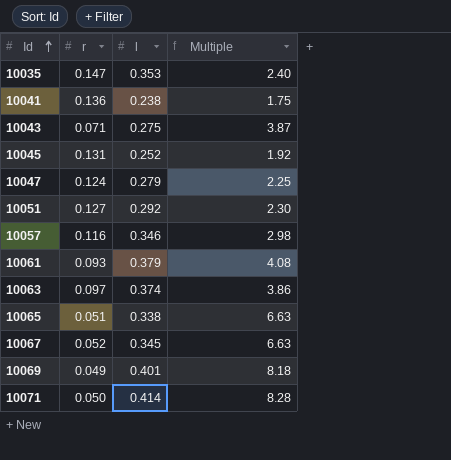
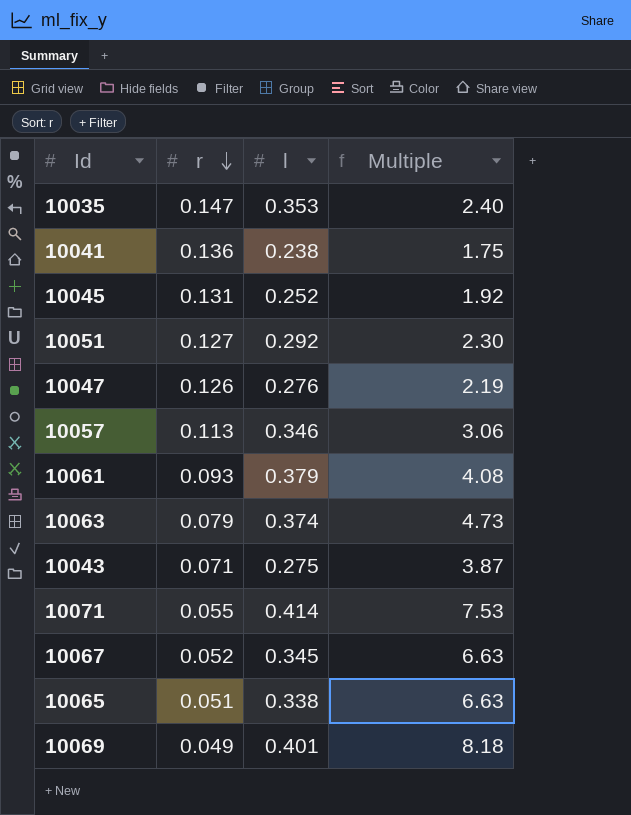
row order: Id ascending -> r descending
10047 | r: 0.124 -> 0.126
10047 | l: 0.279 -> 0.276
10047 | Multiple: 2.25 -> 2.19
10057 | r: 0.116 -> 0.113
10057 | Multiple: 2.98 -> 3.06
10063 | r: 0.097 -> 0.079
10063 | Multiple: 3.86 -> 4.73
10071 | r: 0.050 -> 0.055
10071 | Multiple: 8.28 -> 7.53

